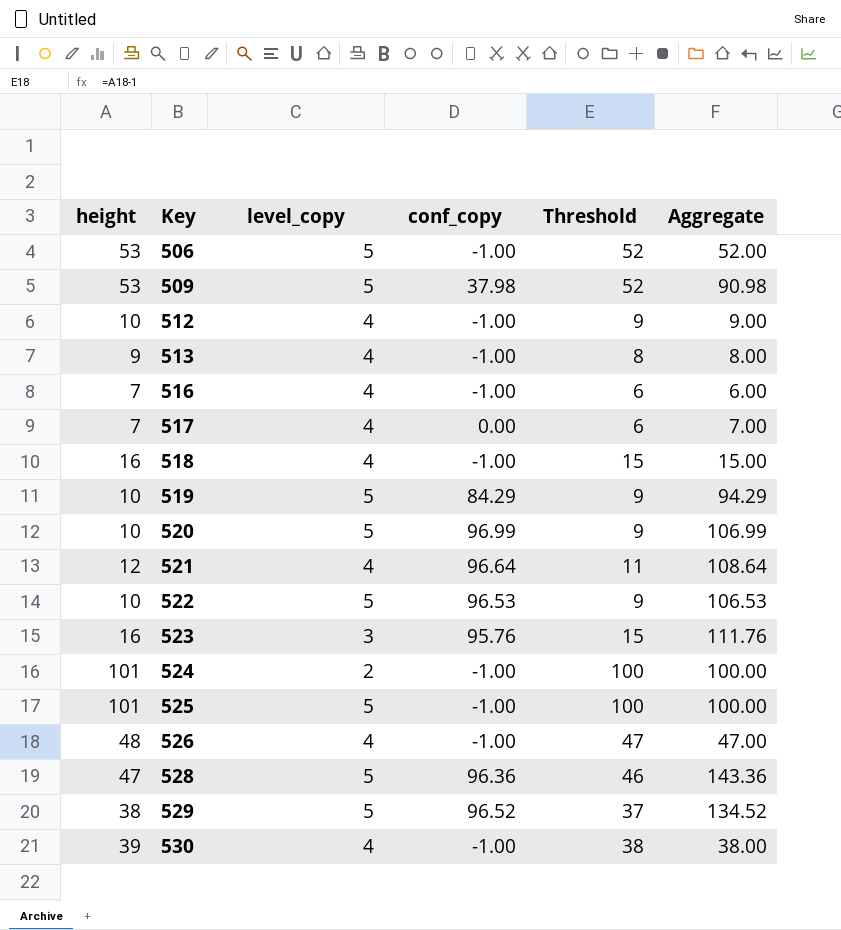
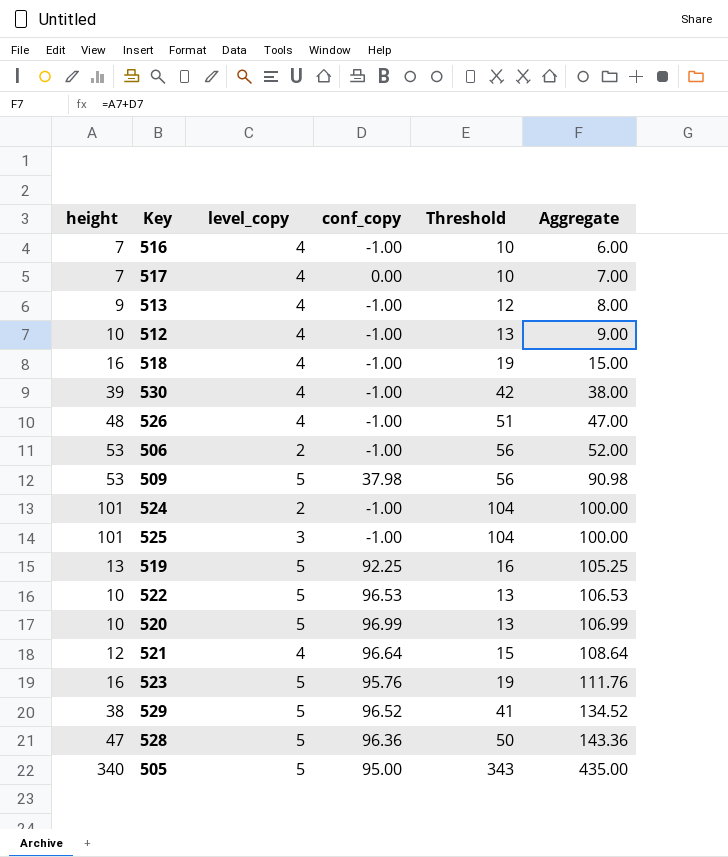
row order: Key ascending -> Aggregate ascending
column Threshold | formula: [height] - 1 -> [height] + 3
506 | level_copy: 5 -> 2
525 | level_copy: 5 -> 3
519 | height: 10 -> 13
519 | conf_copy: 84.29 -> 92.25
519 | Aggregate: 94.29 -> 105.25
523 | level_copy: 3 -> 5
row 505: none -> 340 | 5 | 95.00 | 343 | 435.00

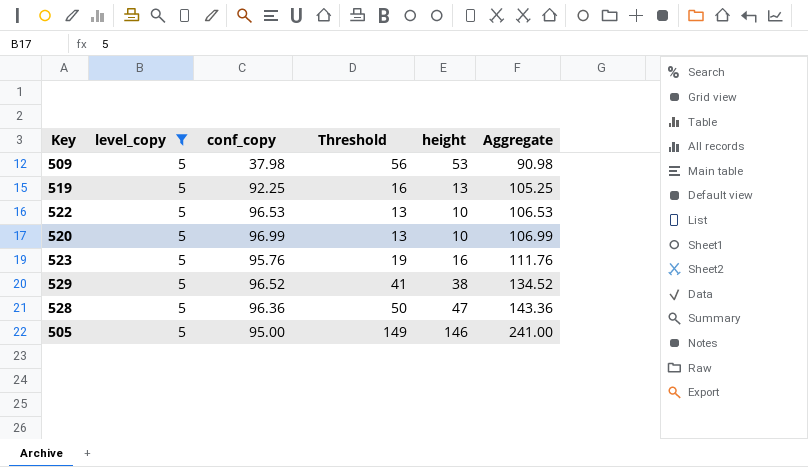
filter: none -> level_copy = 5
column height | position: 1 -> 5
505 | Threshold: 343 -> 149
505 | height: 340 -> 146
505 | Aggregate: 435.00 -> 241.00

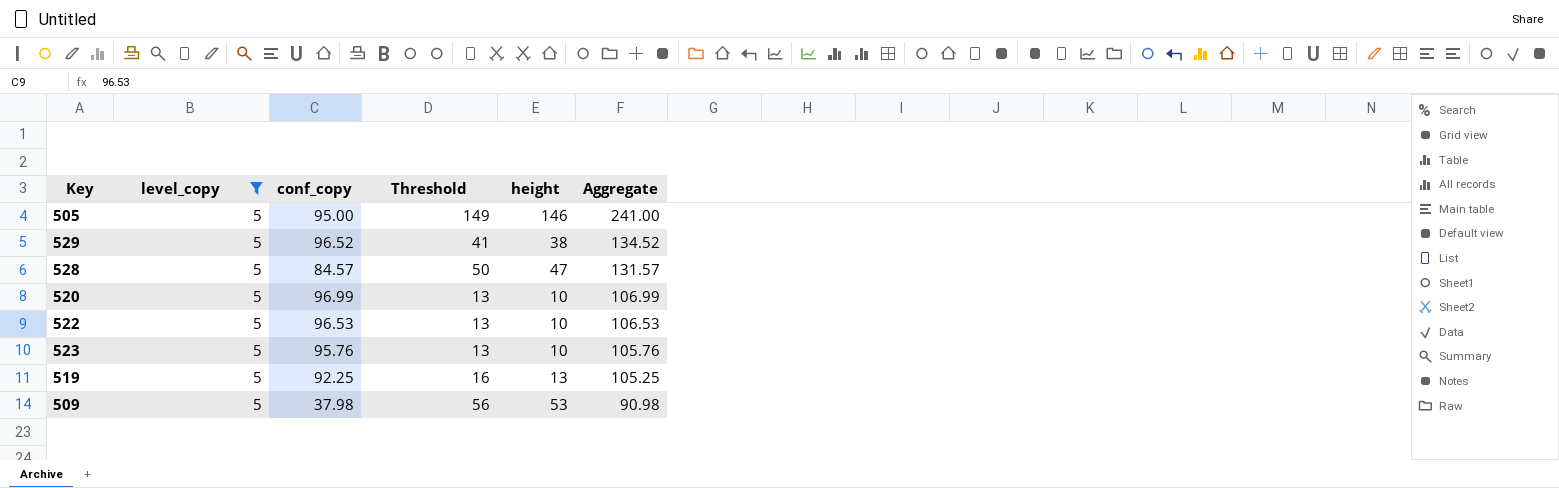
row order: Aggregate ascending -> Aggregate descending
528 | conf_copy: 96.36 -> 84.57
528 | Aggregate: 143.36 -> 131.57
523 | Threshold: 19 -> 13
523 | height: 16 -> 10
523 | Aggregate: 111.76 -> 105.76

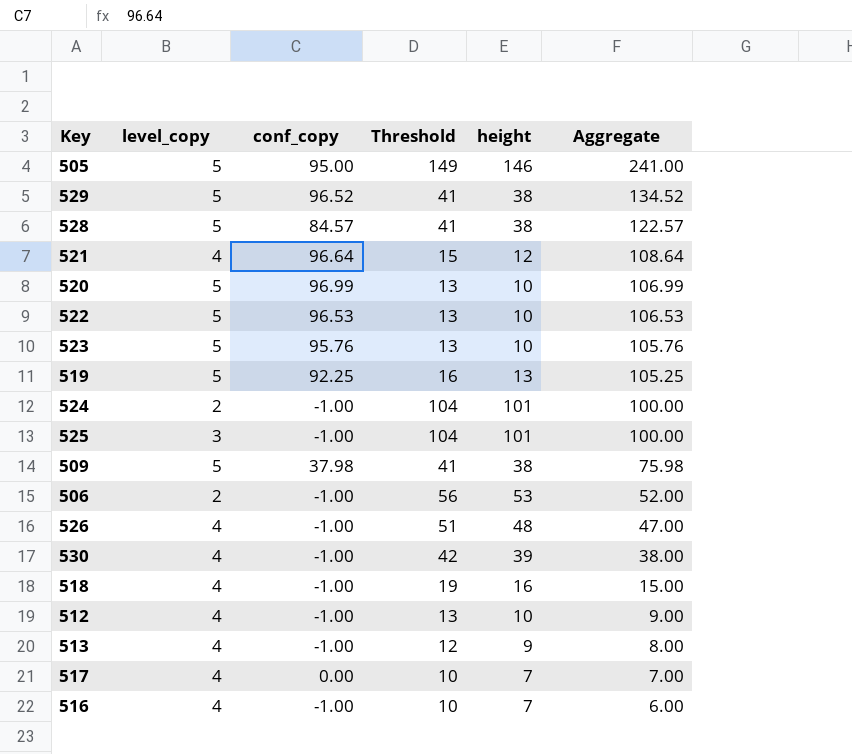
filter: level_copy = 5 -> none
528 | Threshold: 50 -> 41
528 | height: 47 -> 38
528 | Aggregate: 131.57 -> 122.57
509 | Threshold: 56 -> 41
509 | height: 53 -> 38
509 | Aggregate: 90.98 -> 75.98

